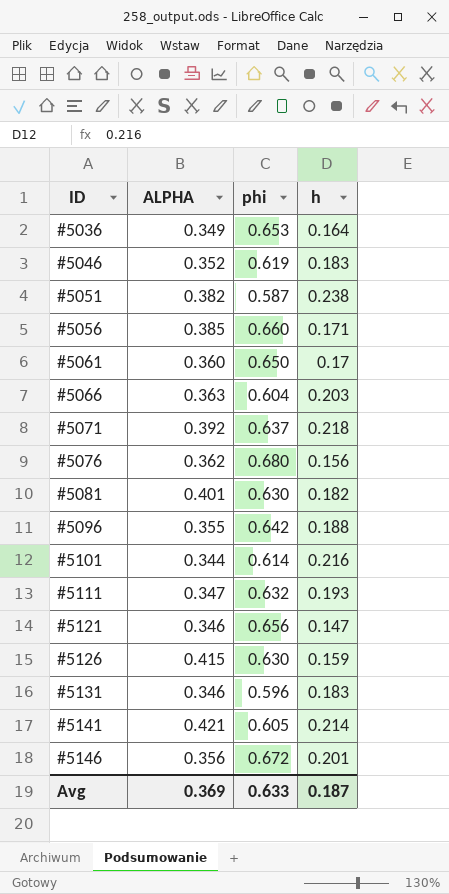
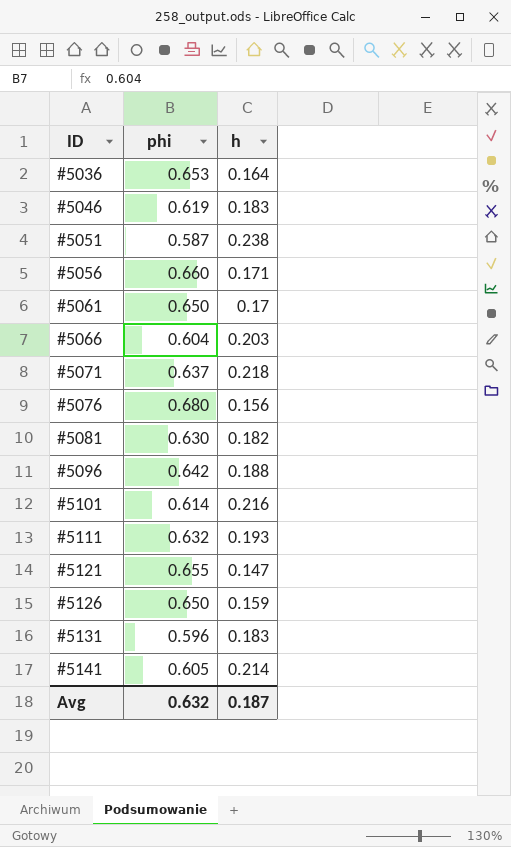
column ALPHA | position: 2 -> none
row #5146: 0.356 | 0.672 | 0.201 -> none
#5121 | phi: 0.656 -> 0.655
#5126 | phi: 0.630 -> 0.650
Avg | phi: 0.633 -> 0.632

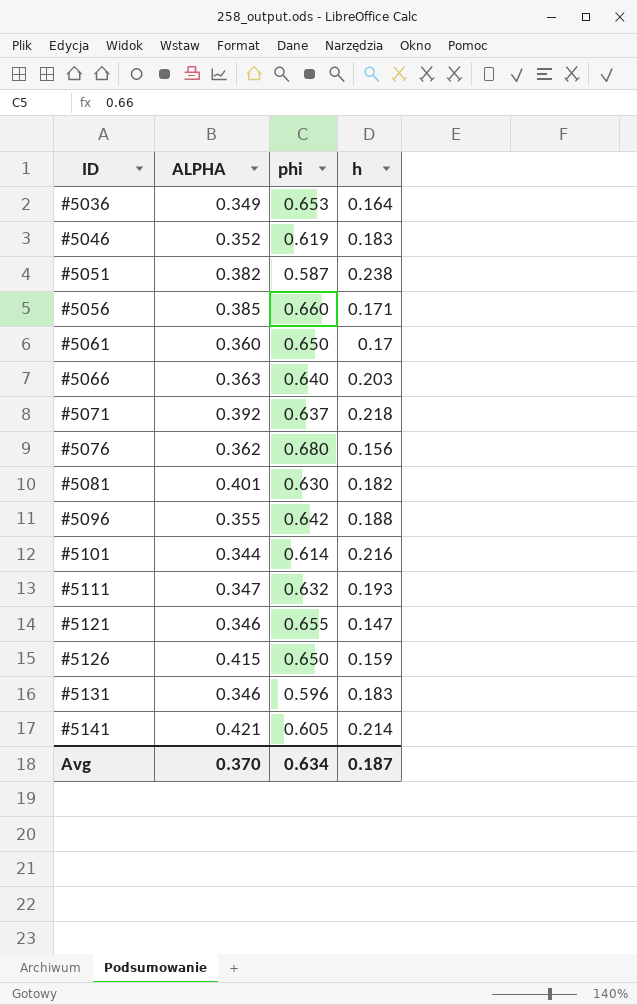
column ALPHA | position: none -> 2
#5066 | phi: 0.604 -> 0.640
Avg | phi: 0.632 -> 0.634

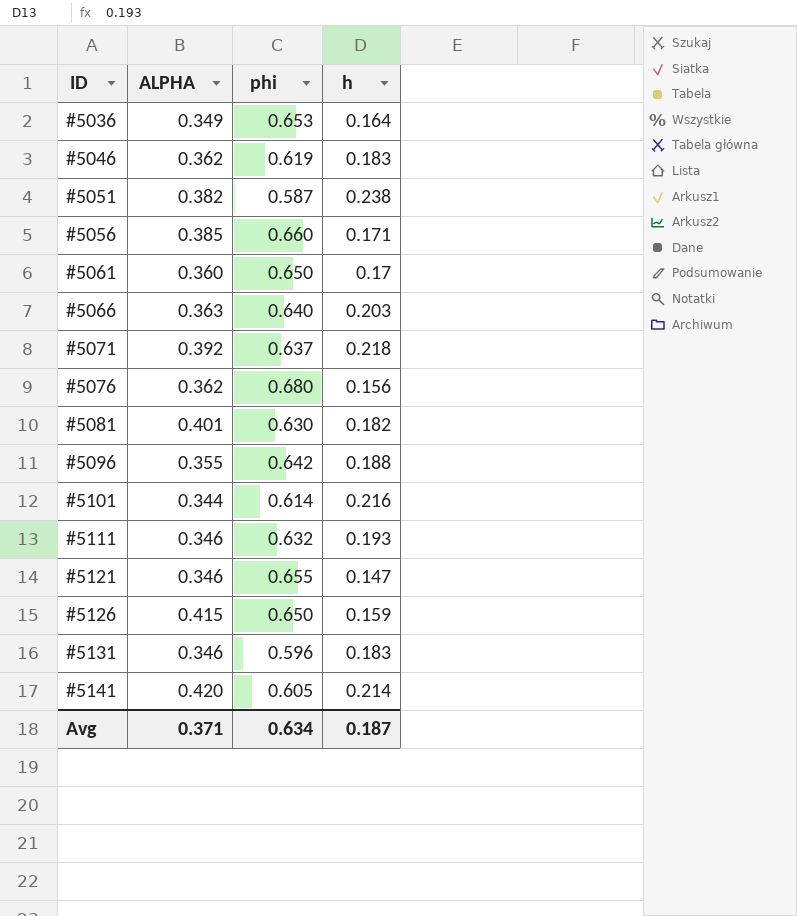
#5046 | ALPHA: 0.352 -> 0.362
#5111 | ALPHA: 0.347 -> 0.346
#5141 | ALPHA: 0.421 -> 0.420
Avg | ALPHA: 0.370 -> 0.371

